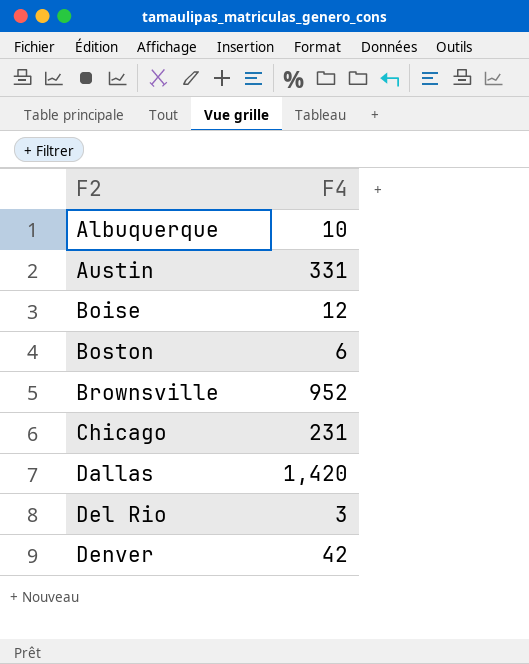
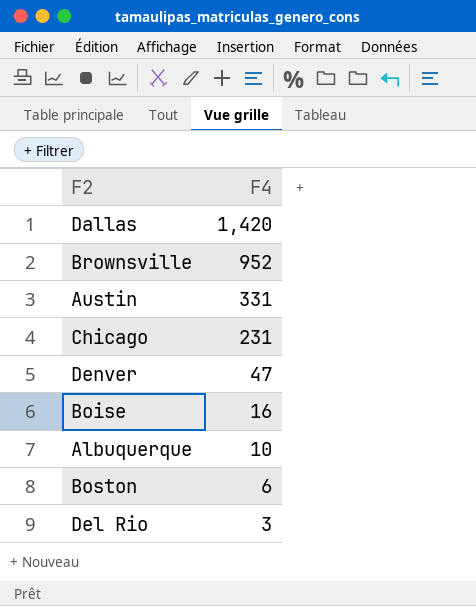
row order: F2 ascending -> F4 descending
Denver | F4: 42 -> 47
Boise | F4: 12 -> 16

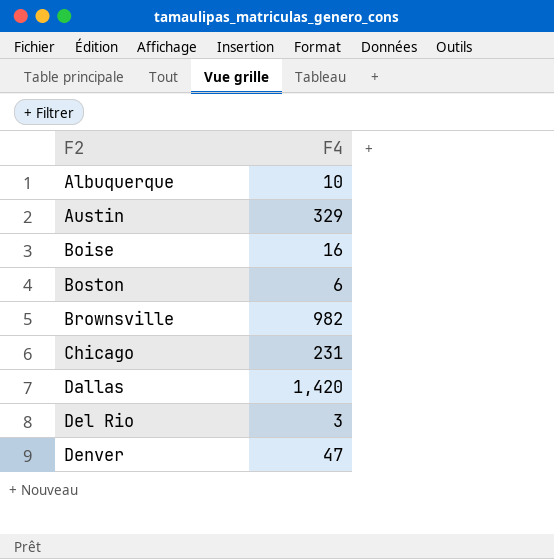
row order: F4 descending -> F2 ascending
Austin | F4: 331 -> 329
Brownsville | F4: 952 -> 982

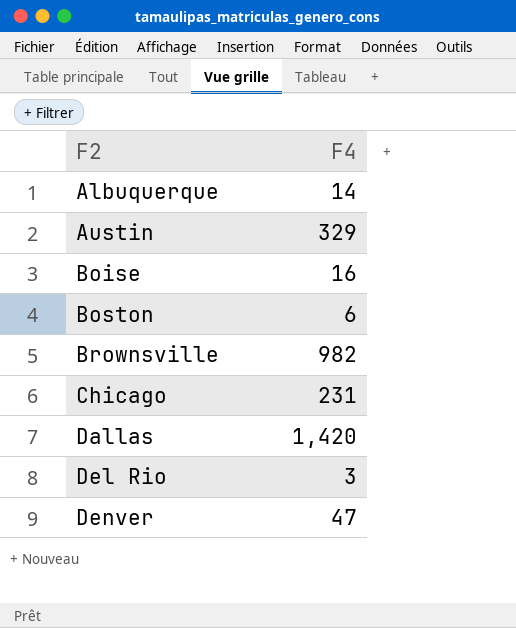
Albuquerque | F4: 10 -> 14

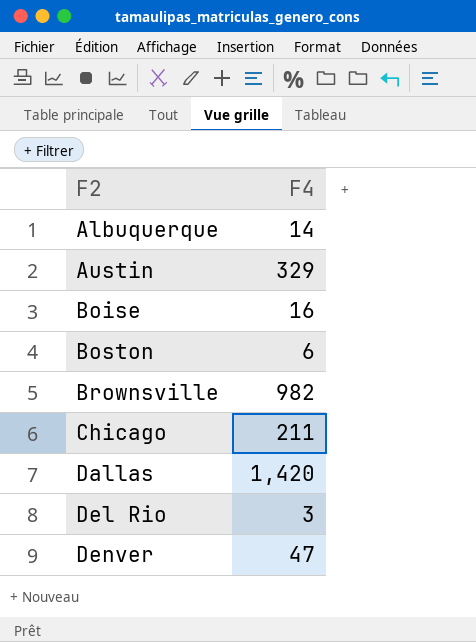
Chicago | F4: 231 -> 211

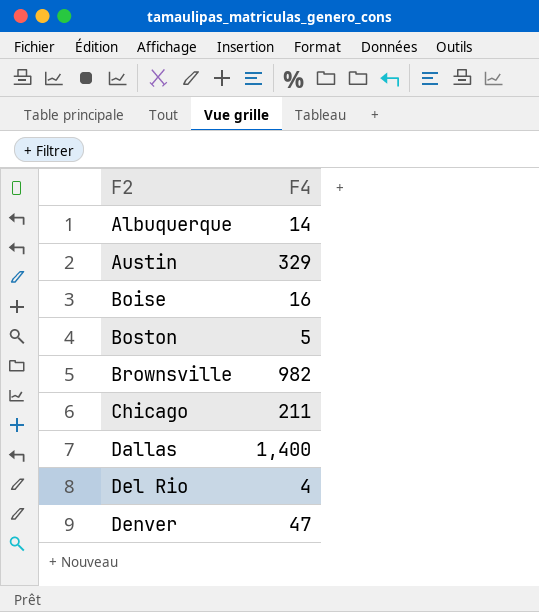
Boston | F4: 6 -> 5
Dallas | F4: 1,420 -> 1,400
Del Rio | F4: 3 -> 4

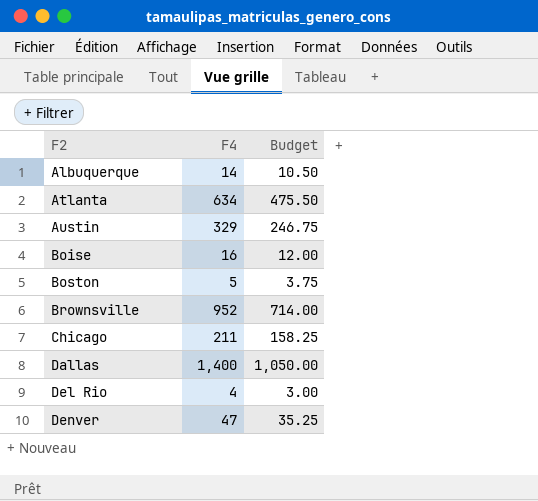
column Budget | formula: none -> [F4] * 0.75
row Atlanta: none -> 634 | 475.50
Brownsville | F4: 982 -> 952

